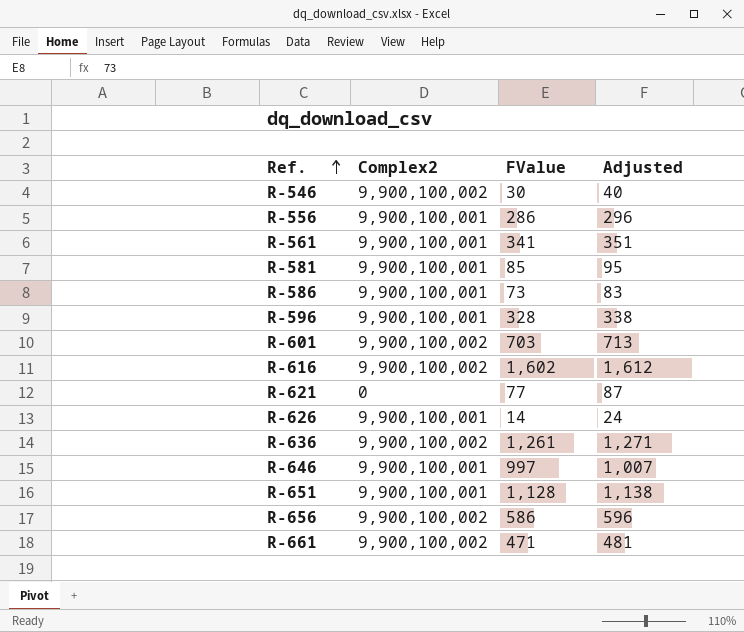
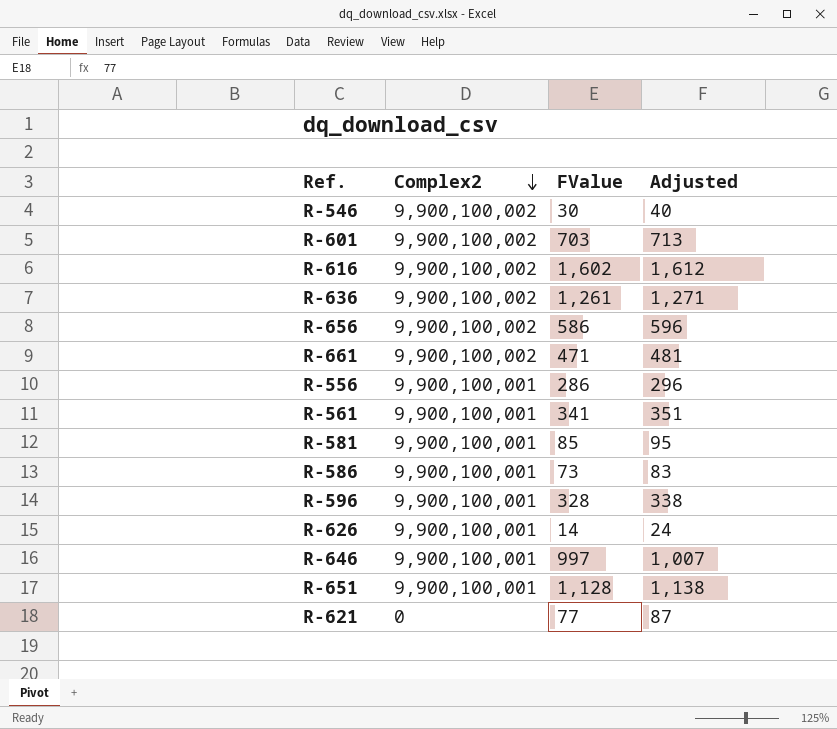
row order: Ref. ascending -> Complex2 descending

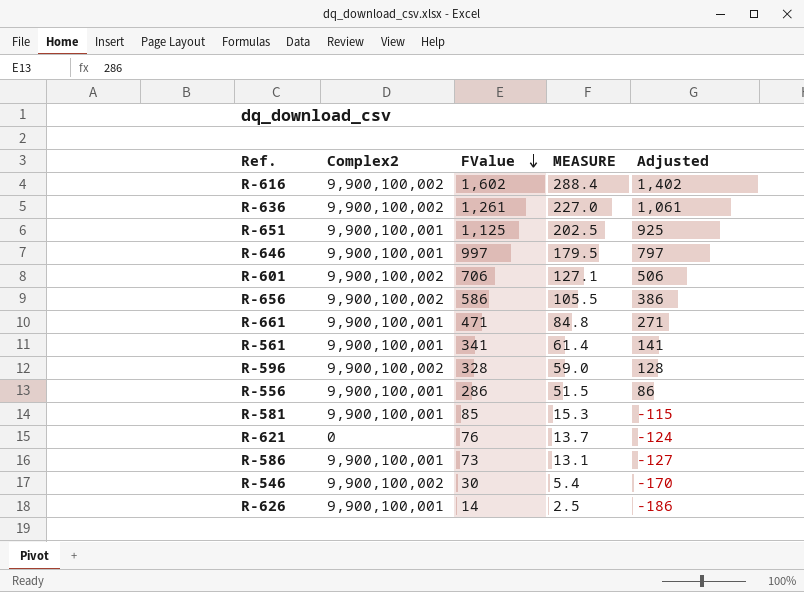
row order: Complex2 descending -> FValue descending
column MEASURE | formula: none -> [FValue] * 0.18
column Adjusted | formula: [FValue] + 10 -> [FValue] - 200
R-651 | FValue: 1,128 -> 1,125
R-601 | FValue: 703 -> 706
R-661 | Complex2: 9,900,100,002 -> 9,900,100,001
R-596 | Complex2: 9,900,100,001 -> 9,900,100,002
R-621 | FValue: 77 -> 76

